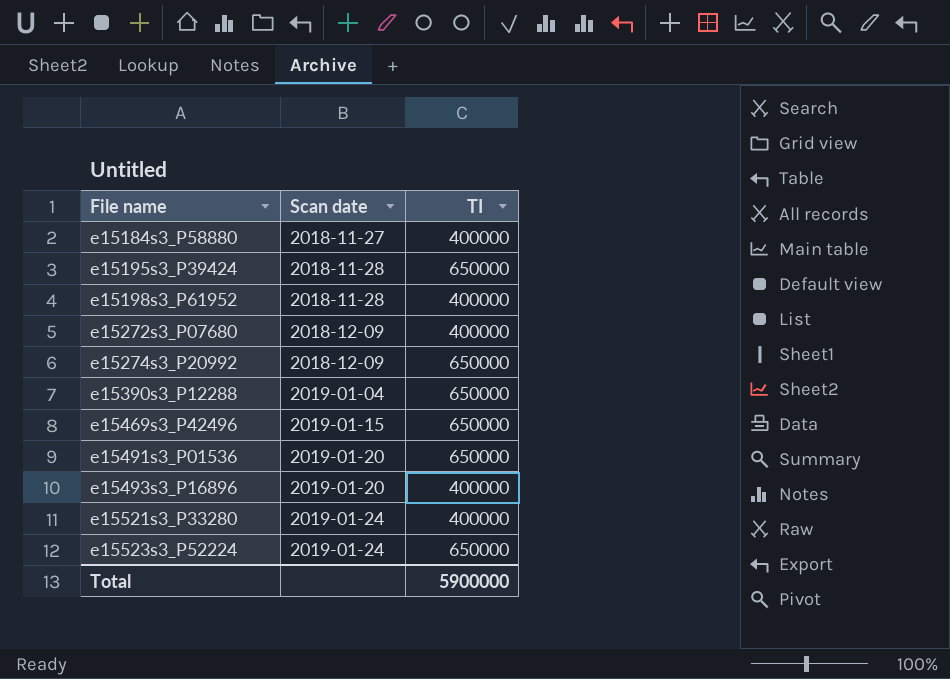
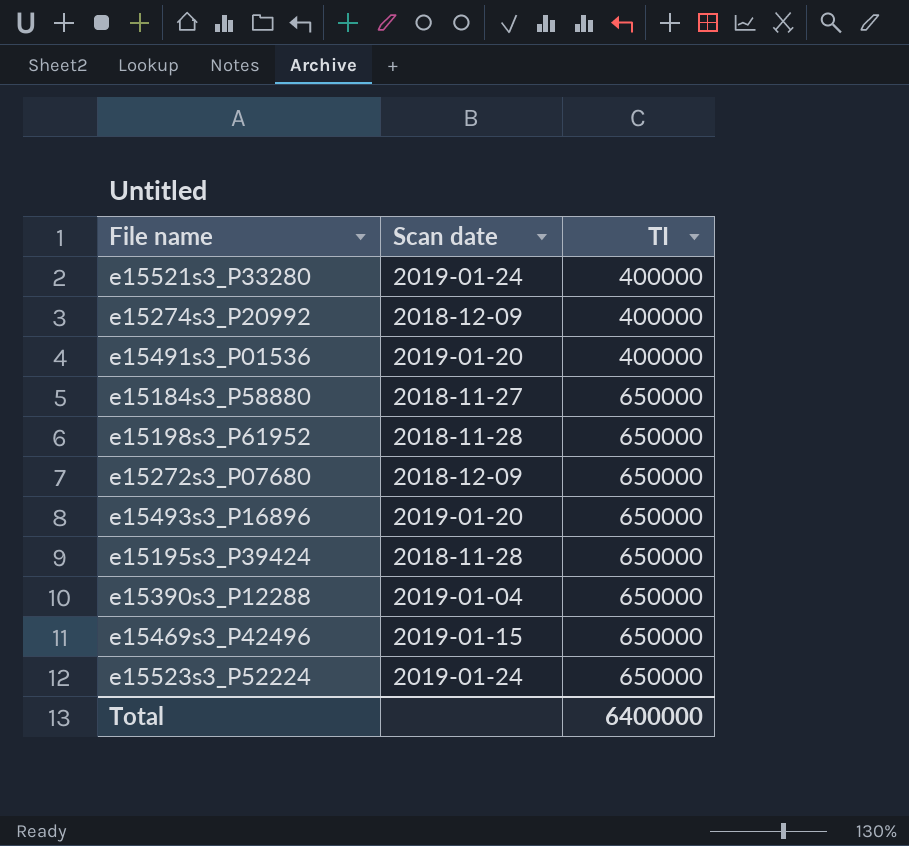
row order: File name ascending -> TI ascending
e15274s3_P20992 | TI: 650000 -> 400000
e15491s3_P01536 | TI: 650000 -> 400000
e15184s3_P58880 | TI: 400000 -> 650000
e15198s3_P61952 | TI: 400000 -> 650000
e15272s3_P07680 | TI: 400000 -> 650000
e15493s3_P16896 | TI: 400000 -> 650000
Total | TI: 5900000 -> 6400000

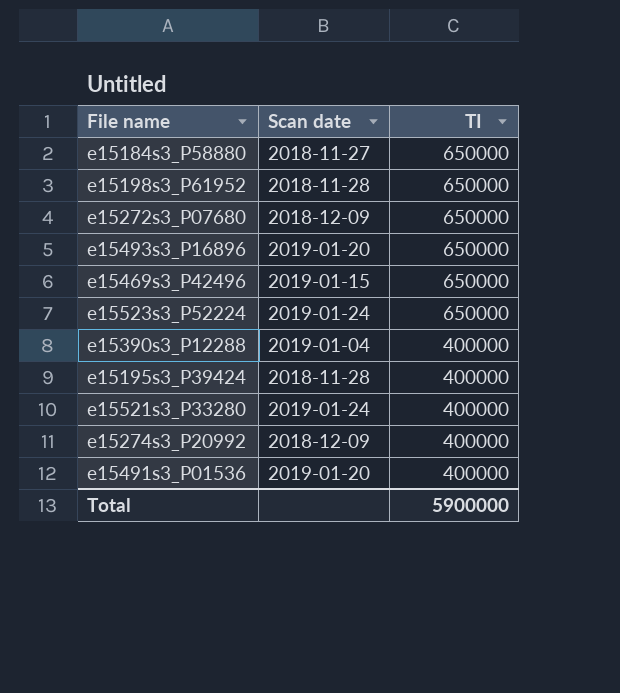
row order: TI ascending -> TI descending
e15390s3_P12288 | TI: 650000 -> 400000
e15195s3_P39424 | TI: 650000 -> 400000
Total | TI: 6400000 -> 5900000

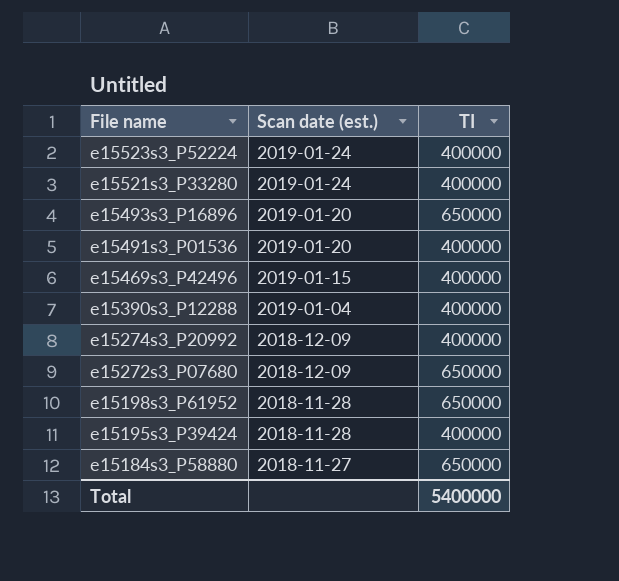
row order: TI descending -> File name descending
column name: Scan date -> Scan date (est.)
e15523s3_P52224 | TI: 650000 -> 400000
e15469s3_P42496 | TI: 650000 -> 400000
Total | TI: 5900000 -> 5400000

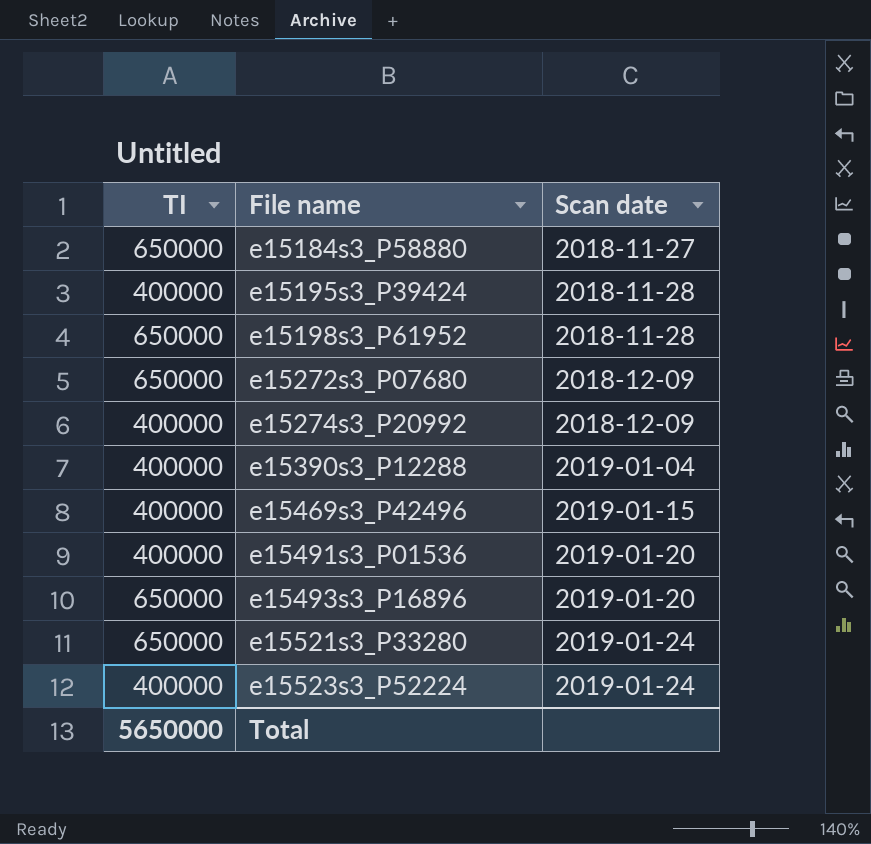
row order: File name descending -> File name ascending
column TI | position: 3 -> 1
column name: Scan date (est.) -> Scan date
e15521s3_P33280 | TI: 400000 -> 650000
Total | TI: 5400000 -> 5650000

